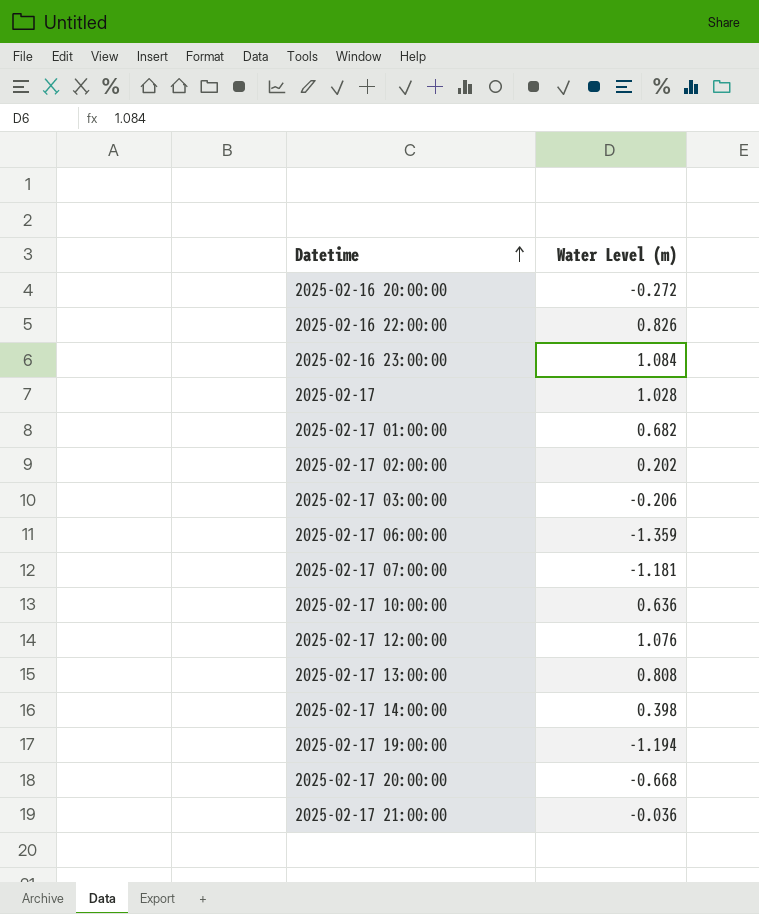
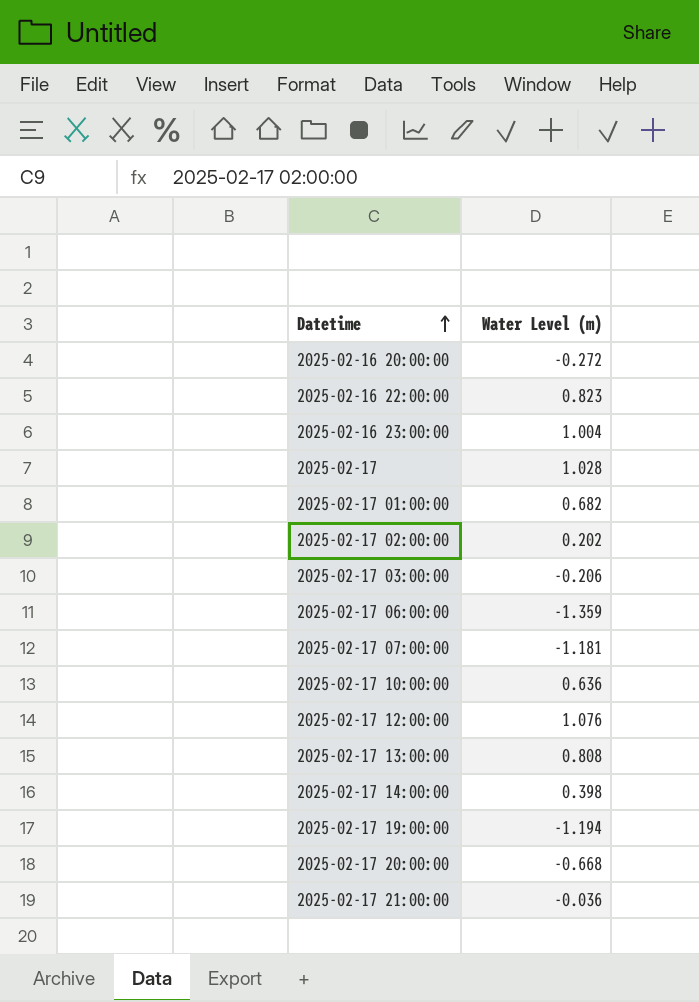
2025-02-16 22:00:00 | Water Level (m): 0.826 -> 0.823
2025-02-16 23:00:00 | Water Level (m): 1.084 -> 1.004

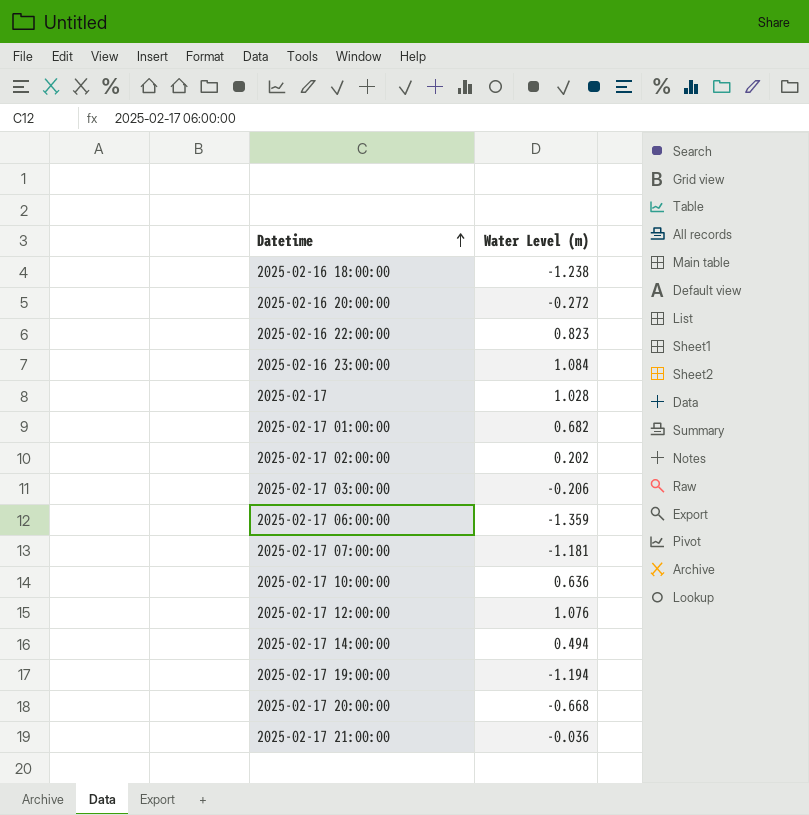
row 2025-02-17 13:00:00: 0.808 -> none
row 2025-02-16 18:00:00: none -> -1.238
2025-02-16 23:00:00 | Water Level (m): 1.004 -> 1.084
2025-02-17 14:00:00 | Water Level (m): 0.398 -> 0.494

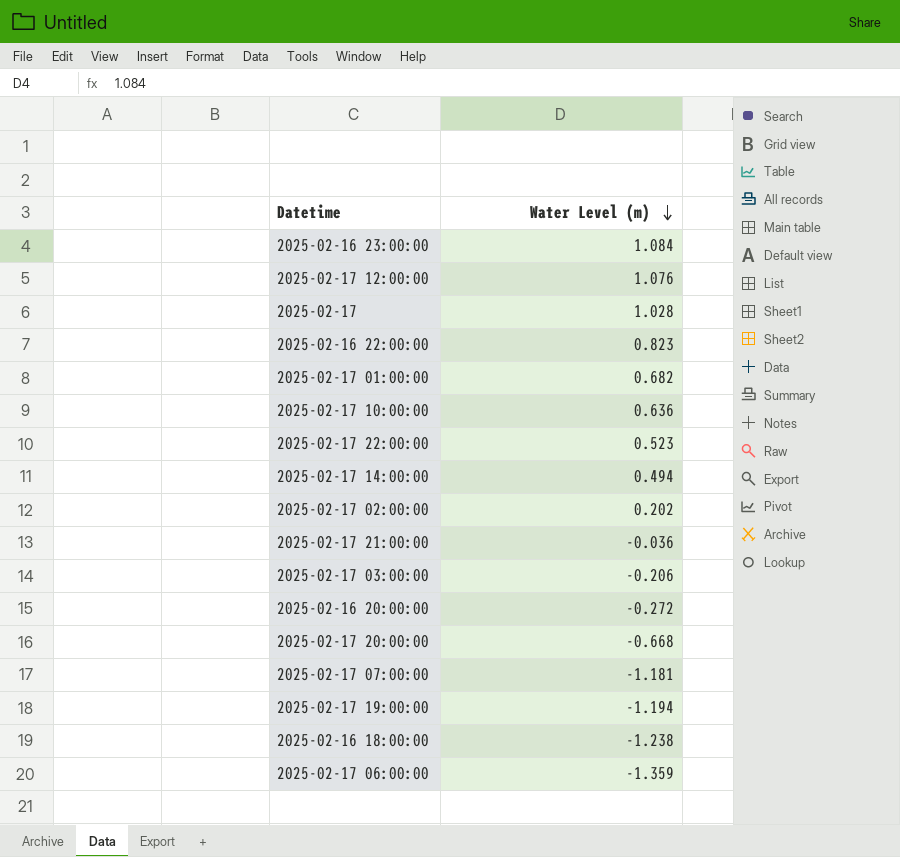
row order: Datetime ascending -> Water Level (m) descending
row 2025-02-17 22:00:00: none -> 0.523

